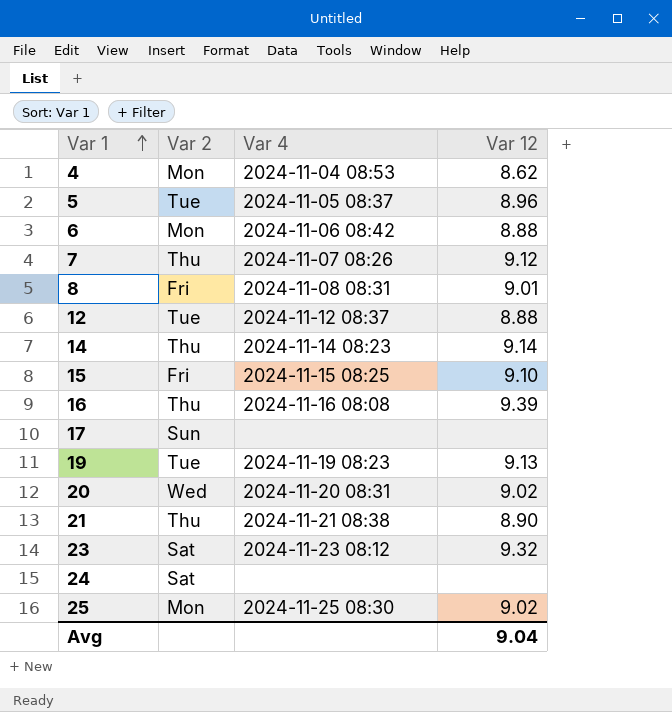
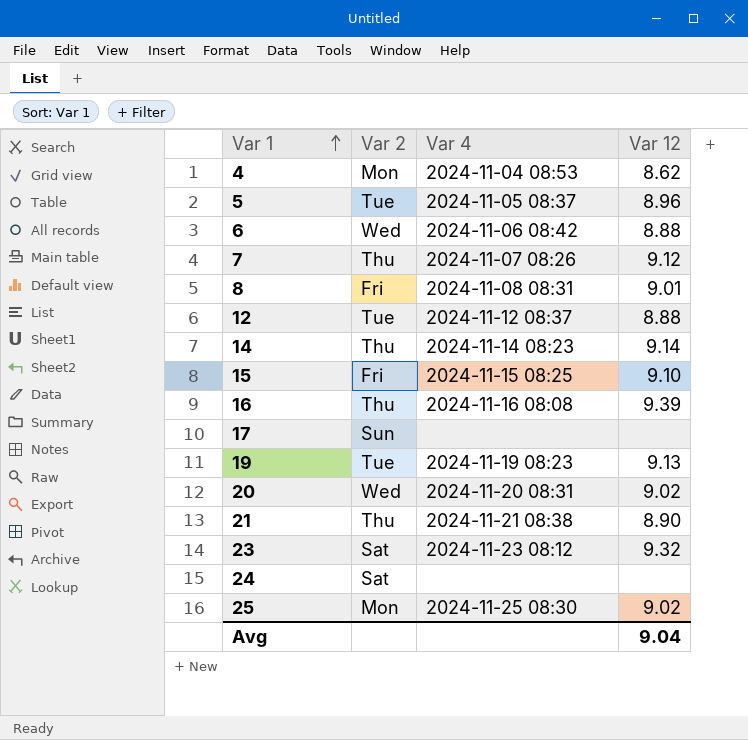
6 | Var 2: Mon -> Wed

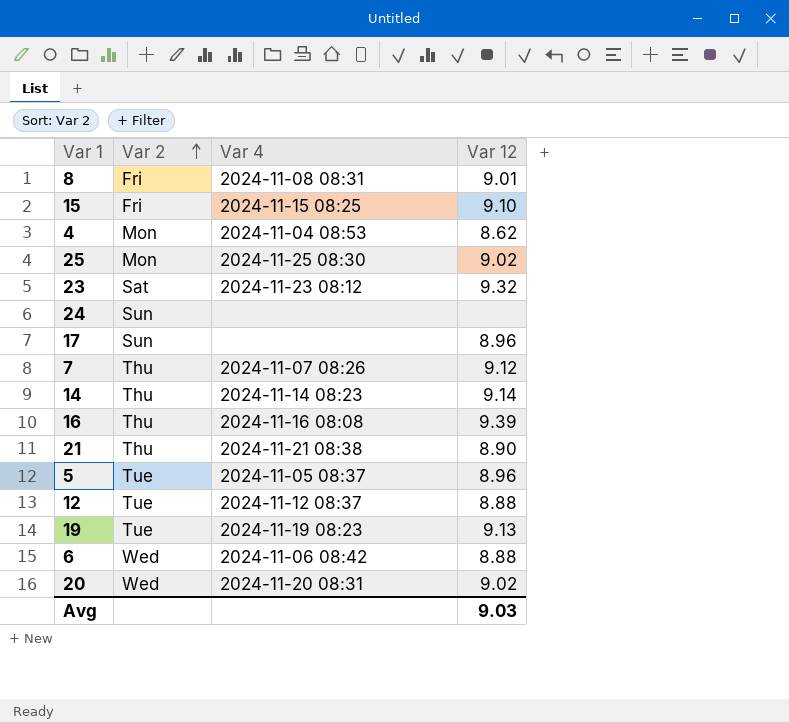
row order: Var 1 ascending -> Var 2 ascending
24 | Var 2: Sat -> Sun
17 | Var 12: none -> 8.96
Avg | Var 12: 9.04 -> 9.03

